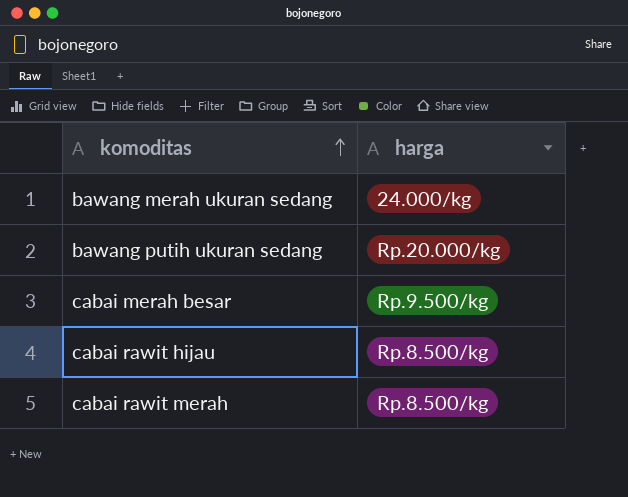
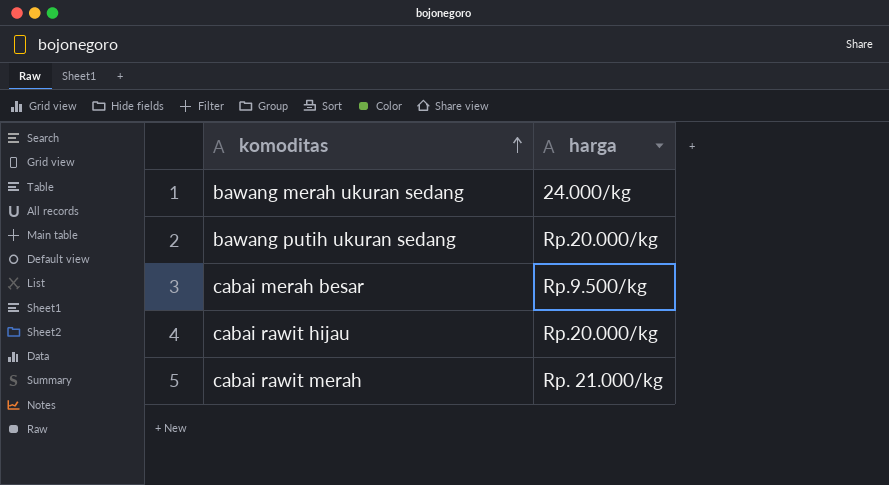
cabai rawit hijau | harga: Rp.8.500/kg -> Rp.20.000/kg
cabai rawit merah | harga: Rp.8.500/kg -> Rp. 21.000/kg

